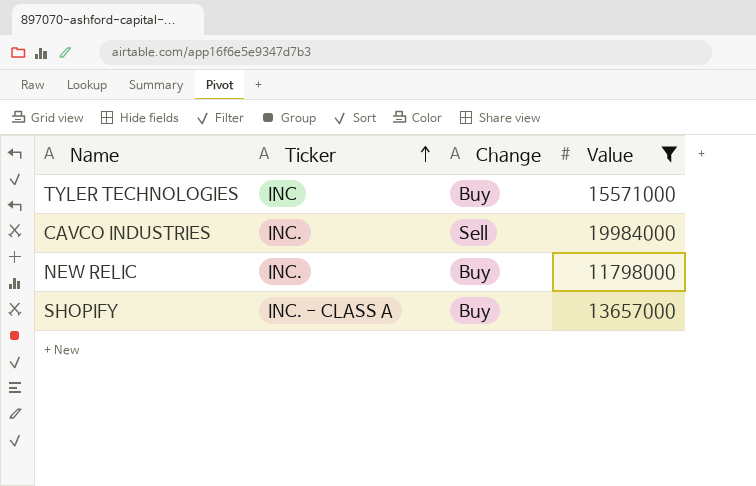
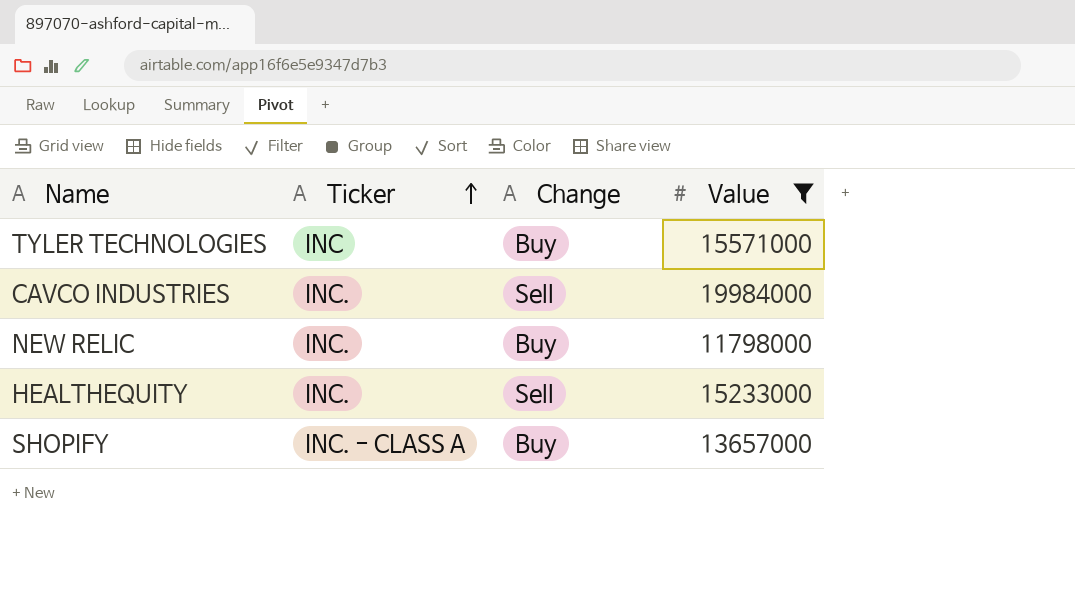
row HEALTHEQUITY: none -> INC. | Sell | 15233000

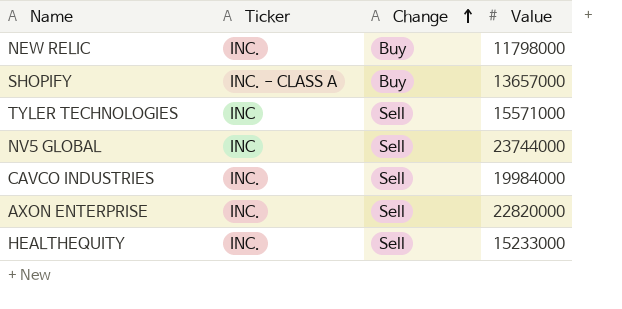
filter: Value <= 19984000 -> none
row order: Ticker ascending -> Change ascending
TYLER TECHNOLOGIES | Change: Buy -> Sell

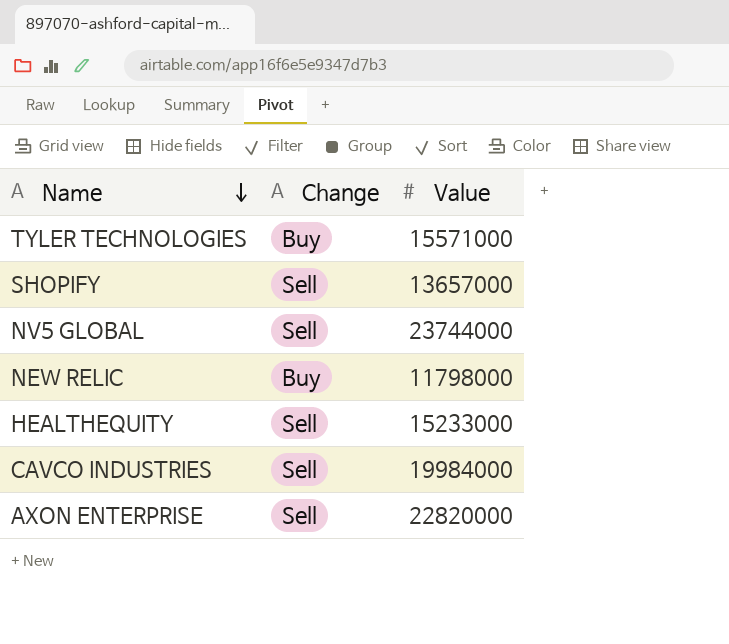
row order: Change ascending -> Name descending
column Ticker | position: 2 -> none
TYLER TECHNOLOGIES | Change: Sell -> Buy
SHOPIFY | Change: Buy -> Sell

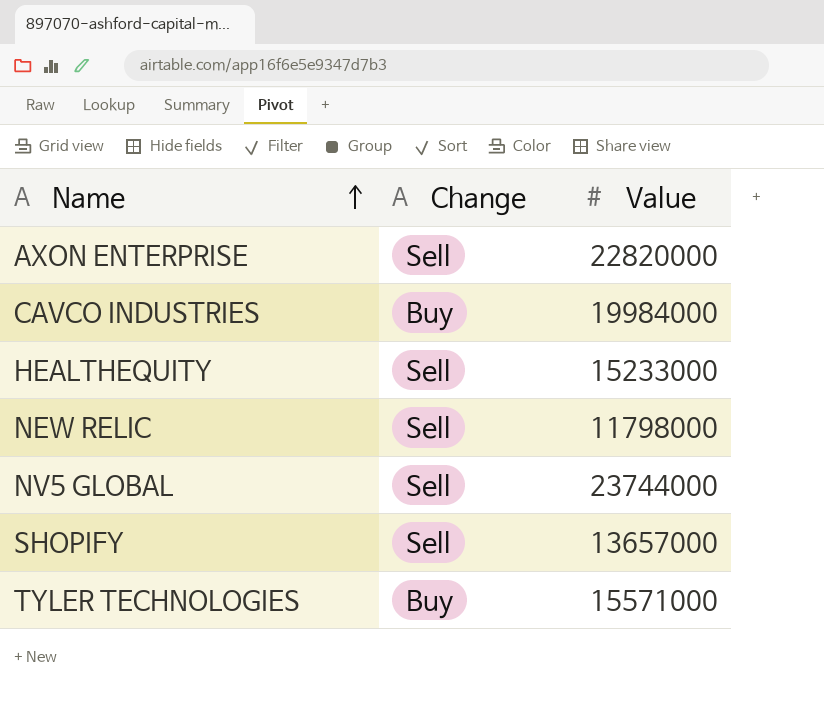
row order: Name descending -> Name ascending
CAVCO INDUSTRIES | Change: Sell -> Buy
NEW RELIC | Change: Buy -> Sell

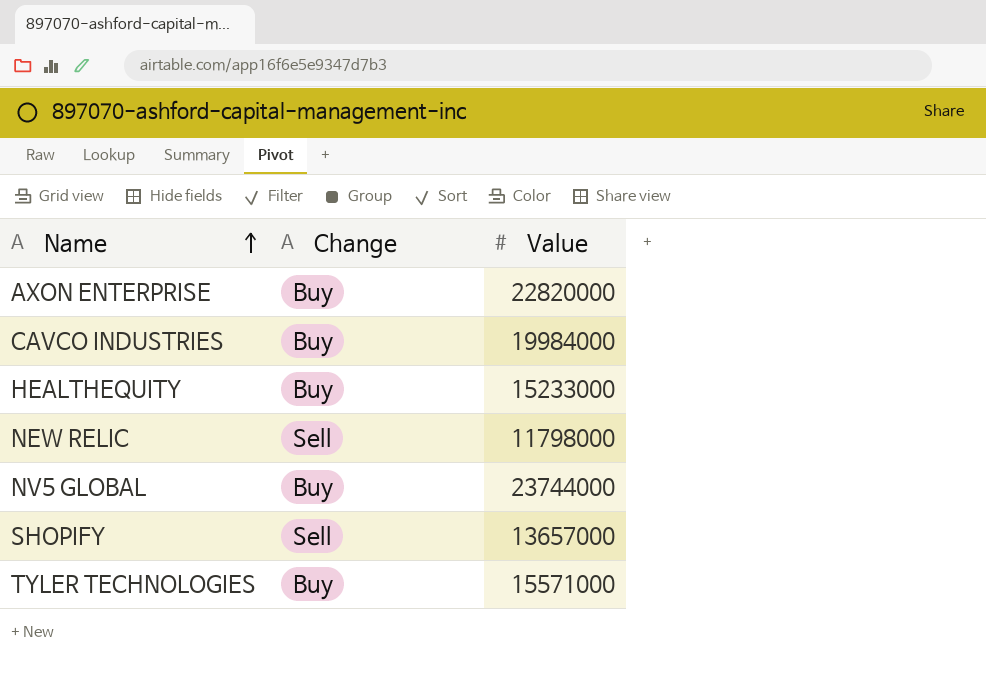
AXON ENTERPRISE | Change: Sell -> Buy
HEALTHEQUITY | Change: Sell -> Buy
NV5 GLOBAL | Change: Sell -> Buy

